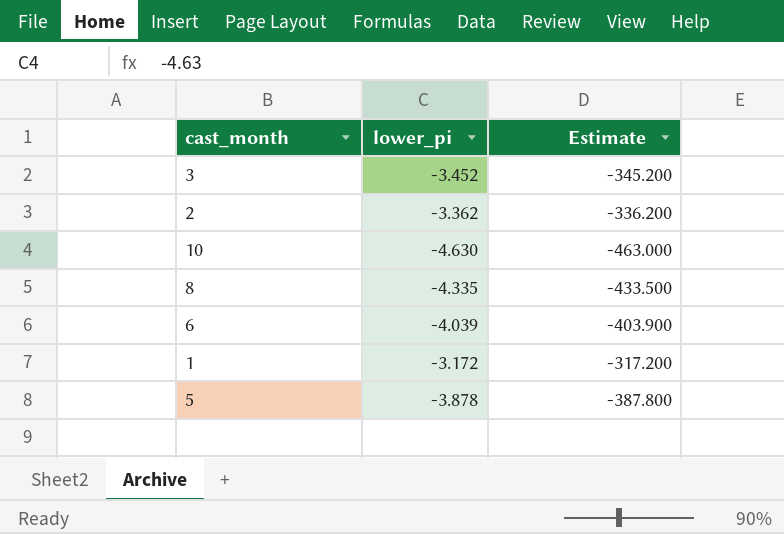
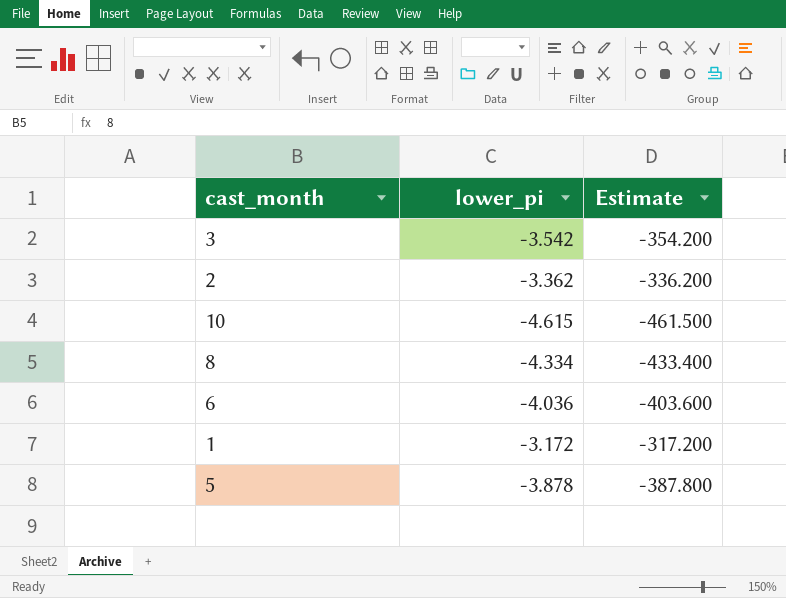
3 | lower_pi: -3.452 -> -3.542
3 | Estimate: -345.200 -> -354.200
10 | lower_pi: -4.630 -> -4.615
10 | Estimate: -463.000 -> -461.500
8 | lower_pi: -4.335 -> -4.334
8 | Estimate: -433.500 -> -433.400
6 | lower_pi: -4.039 -> -4.036
6 | Estimate: -403.900 -> -403.600

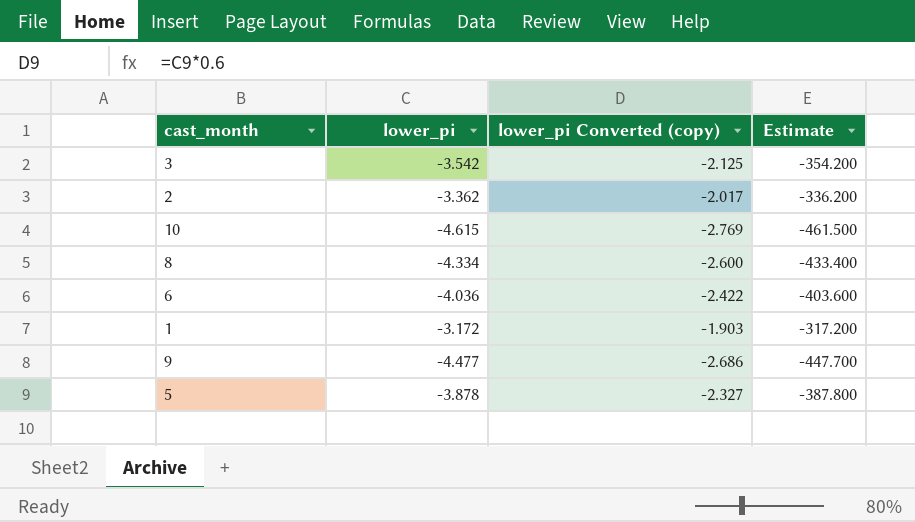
column lower_pi Converted (copy) | formula: none -> [lower_pi] * 0.6
row 9: none -> -4.477 | -2.686 | -447.700

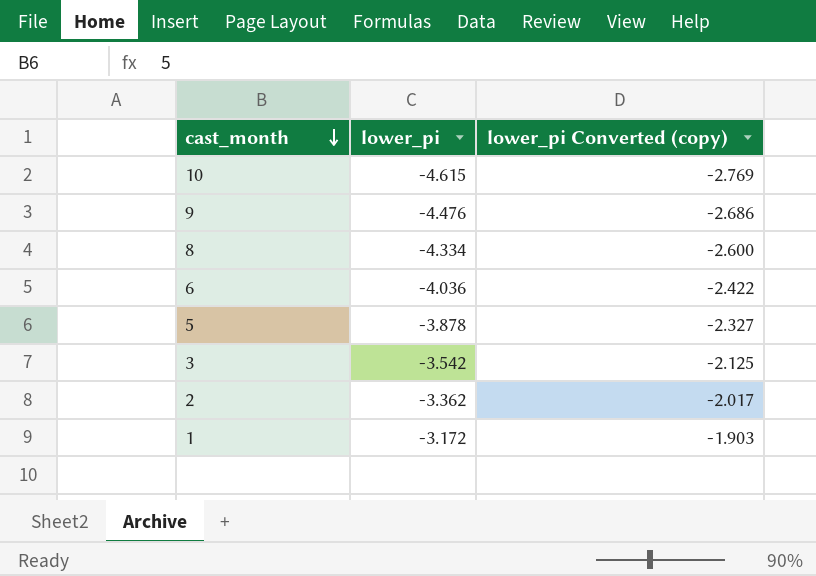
row order: none -> cast_month descending
column Estimate | formula: [lower_pi] * 100 -> none
9 | lower_pi: -4.477 -> -4.476

